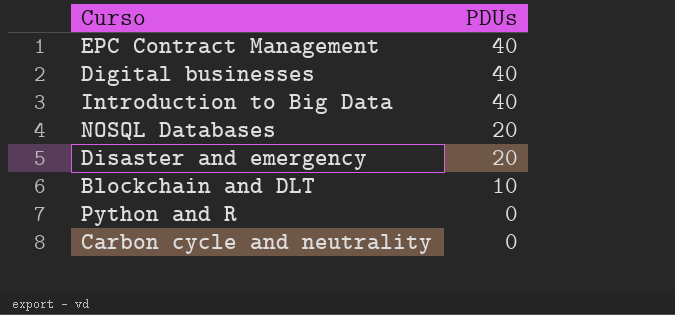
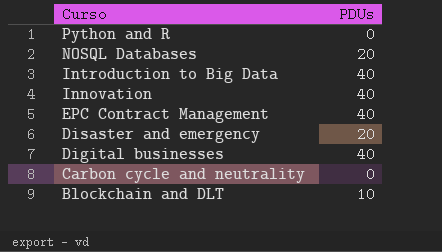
row order: PDUs descending -> Curso descending
row Innovation: none -> 40

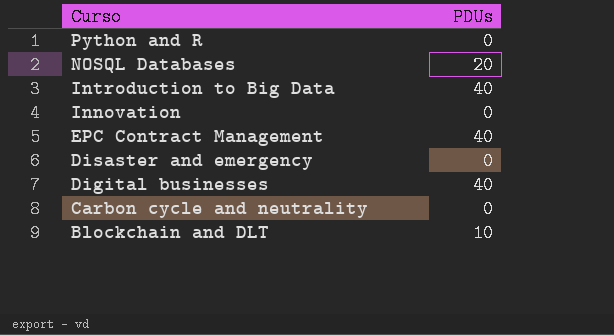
Innovation | PDUs: 40 -> 0
Disaster and emergency | PDUs: 20 -> 0

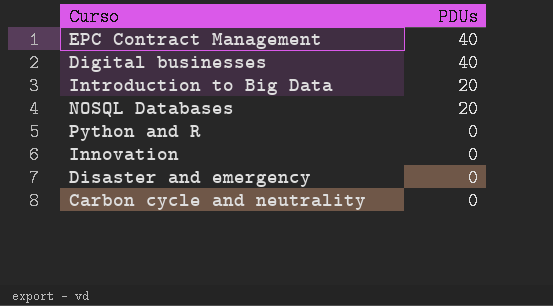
row order: Curso descending -> PDUs descending
row Blockchain and DLT: 10 -> none
Introduction to Big Data | PDUs: 40 -> 20

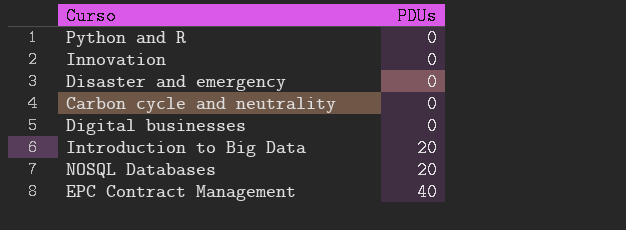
row order: PDUs descending -> PDUs ascending
Digital businesses | PDUs: 40 -> 0

